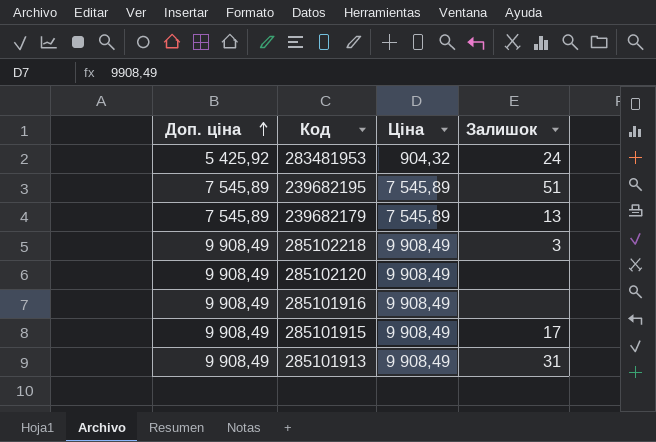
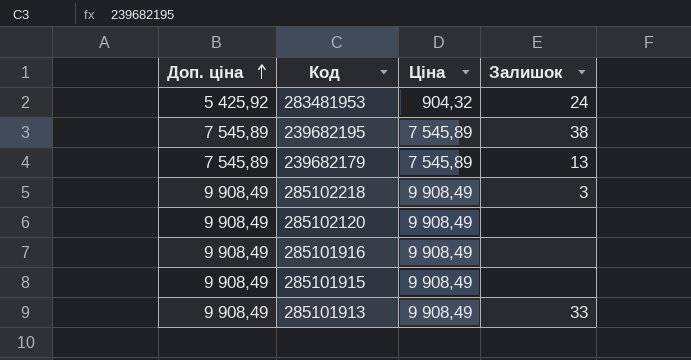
239682195 | Залишок: 51 -> 38
285101915 | Залишок: 17 -> none
285101913 | Залишок: 31 -> 33

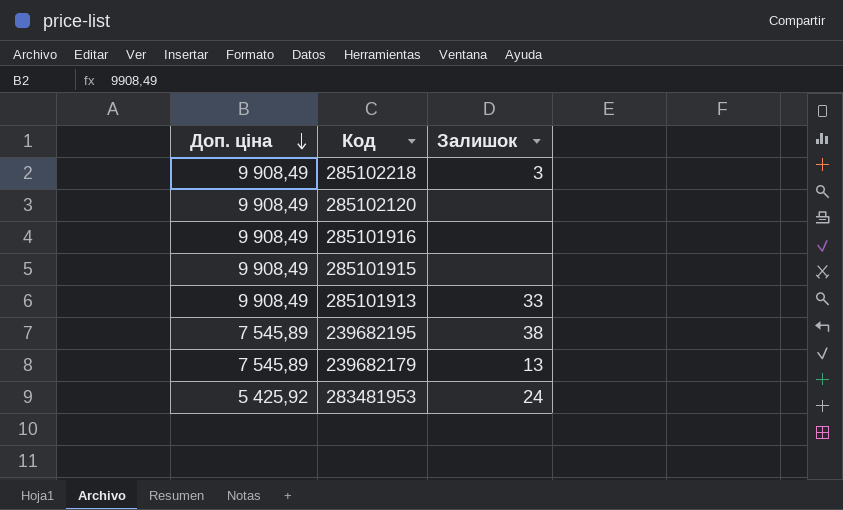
row order: Доп. ціна ascending -> Доп. ціна descending
column Ціна | position: 3 -> none

